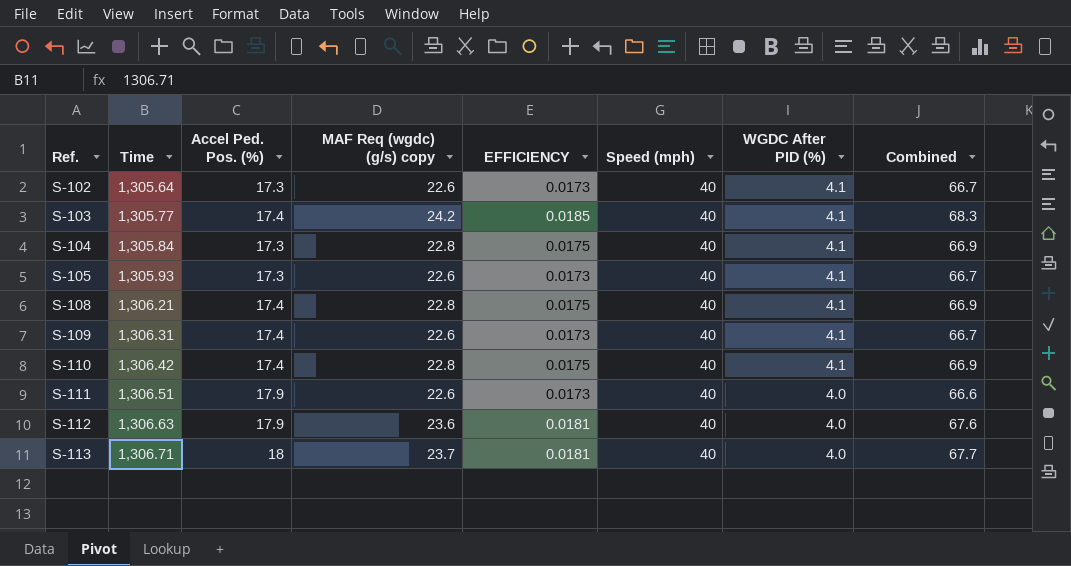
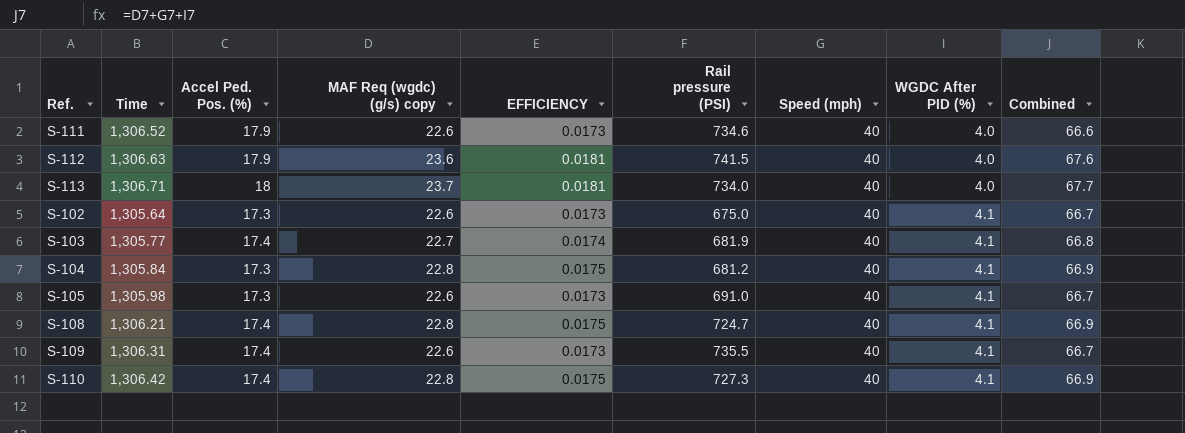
row order: Ref. ascending -> WGDC After PID (%) ascending
column Rail pressure (PSI) | position: none -> 6
S-111 | Time: 1,306.51 -> 1,306.52
S-103 | MAF Req (wgdc) (g/s) copy: 24.2 -> 22.7
S-103 | EFFICIENCY: 0.0185 -> 0.0174
S-103 | Combined: 68.3 -> 66.8
S-105 | Time: 1,305.93 -> 1,305.98

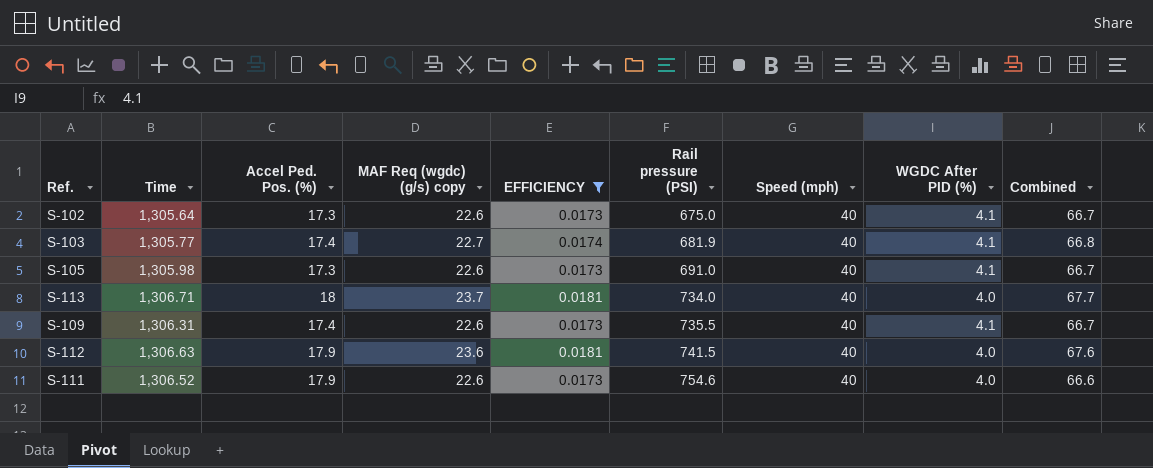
filter: none -> EFFICIENCY != 0.0175
row order: WGDC After PID (%) ascending -> Rail pressure (PSI) ascending
S-111 | Rail pressure (PSI): 734.6 -> 754.6

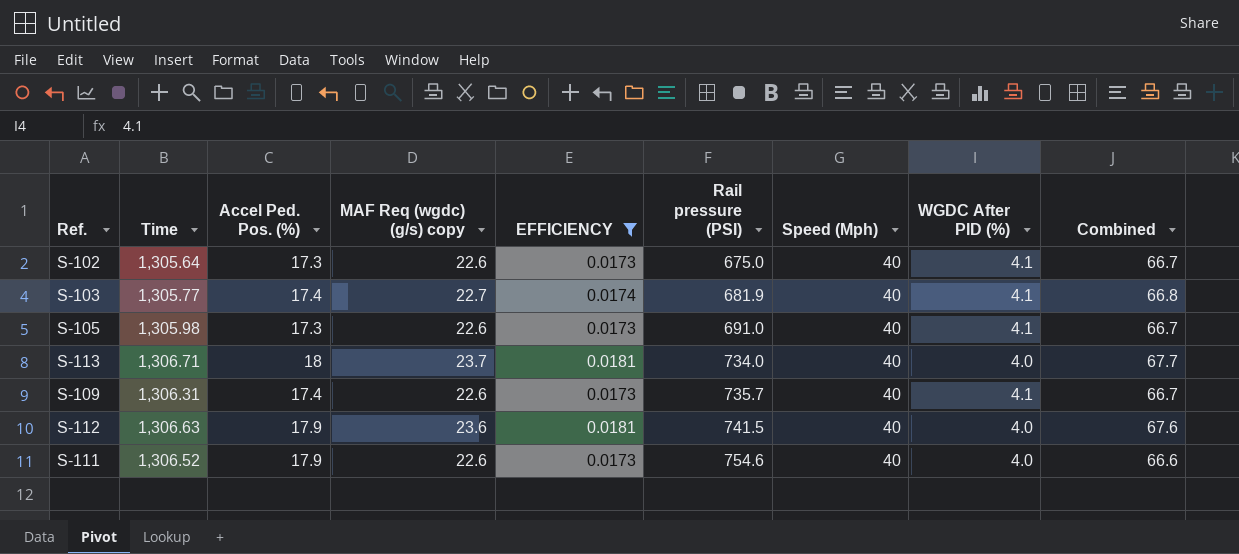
column name: Speed (mph) -> Speed (Mph)
S-109 | Rail pressure (PSI): 735.5 -> 735.7

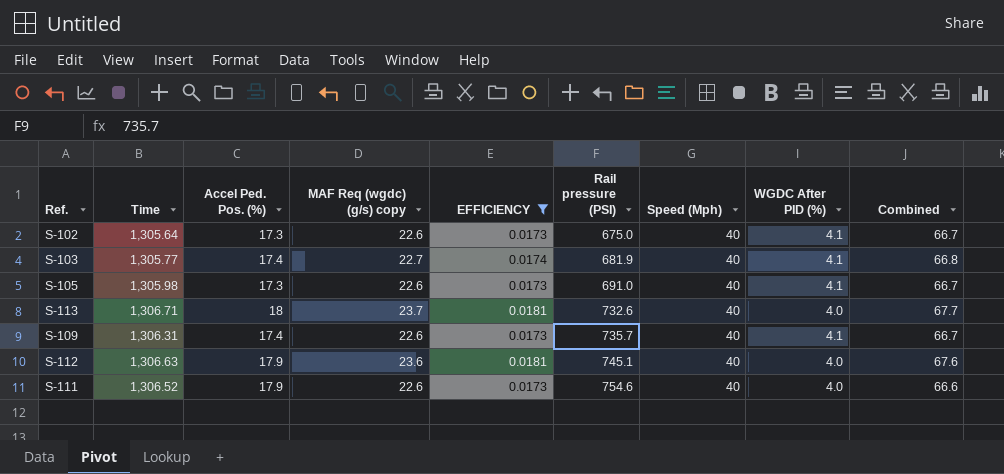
S-113 | Rail pressure (PSI): 734.0 -> 732.6
S-112 | Rail pressure (PSI): 741.5 -> 745.1

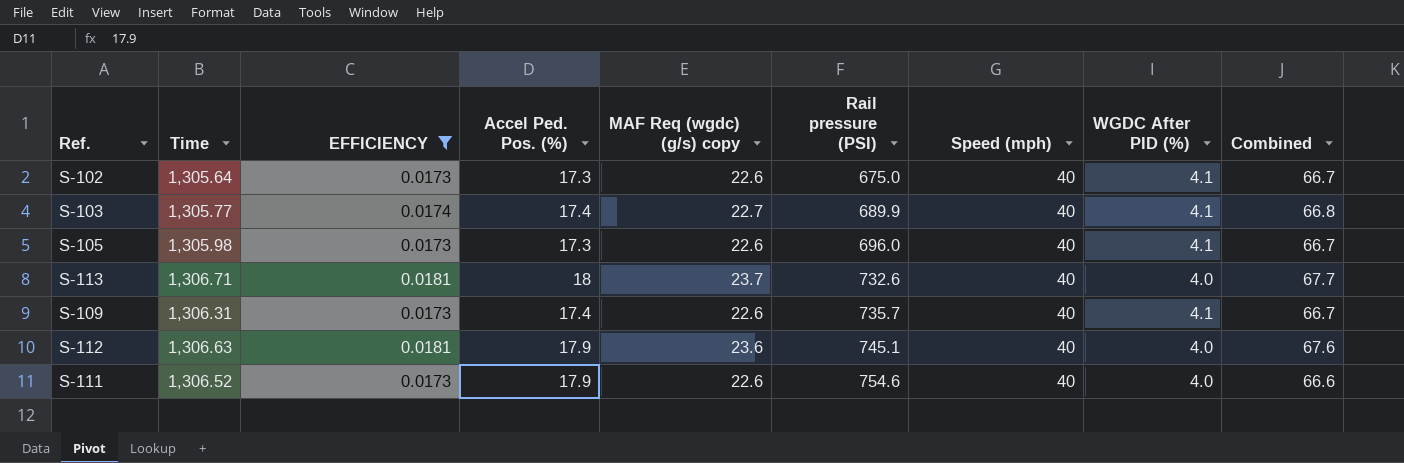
column EFFICIENCY | position: 5 -> 3
column name: Speed (Mph) -> Speed (mph)
S-103 | Rail pressure (PSI): 681.9 -> 689.9
S-105 | Rail pressure (PSI): 691.0 -> 696.0

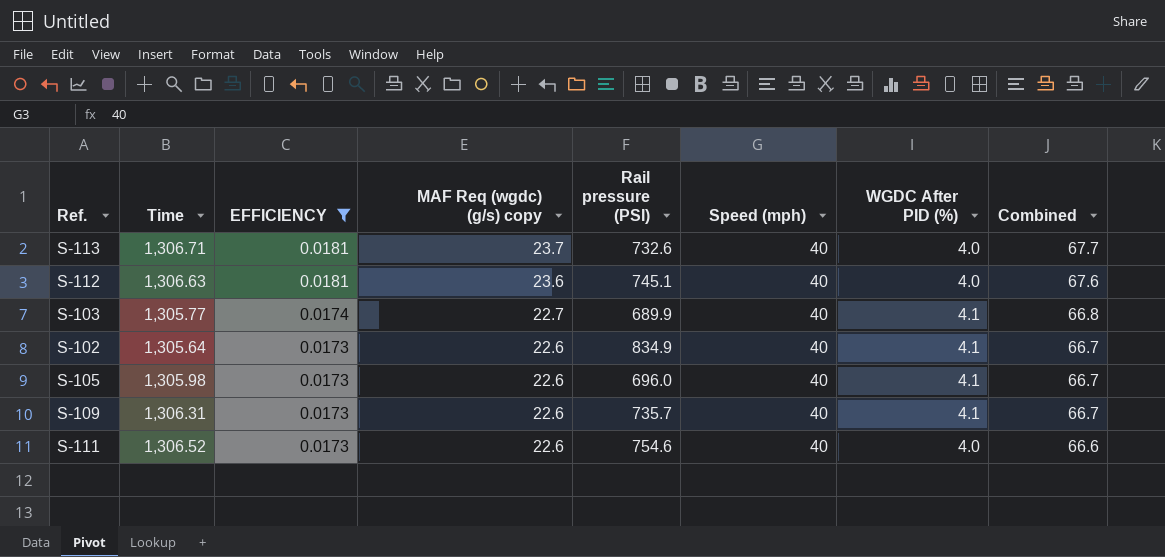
row order: Rail pressure (PSI) ascending -> EFFICIENCY descending
column Accel Ped. Pos. (%) | position: 4 -> none
S-102 | Rail pressure (PSI): 675.0 -> 834.9

